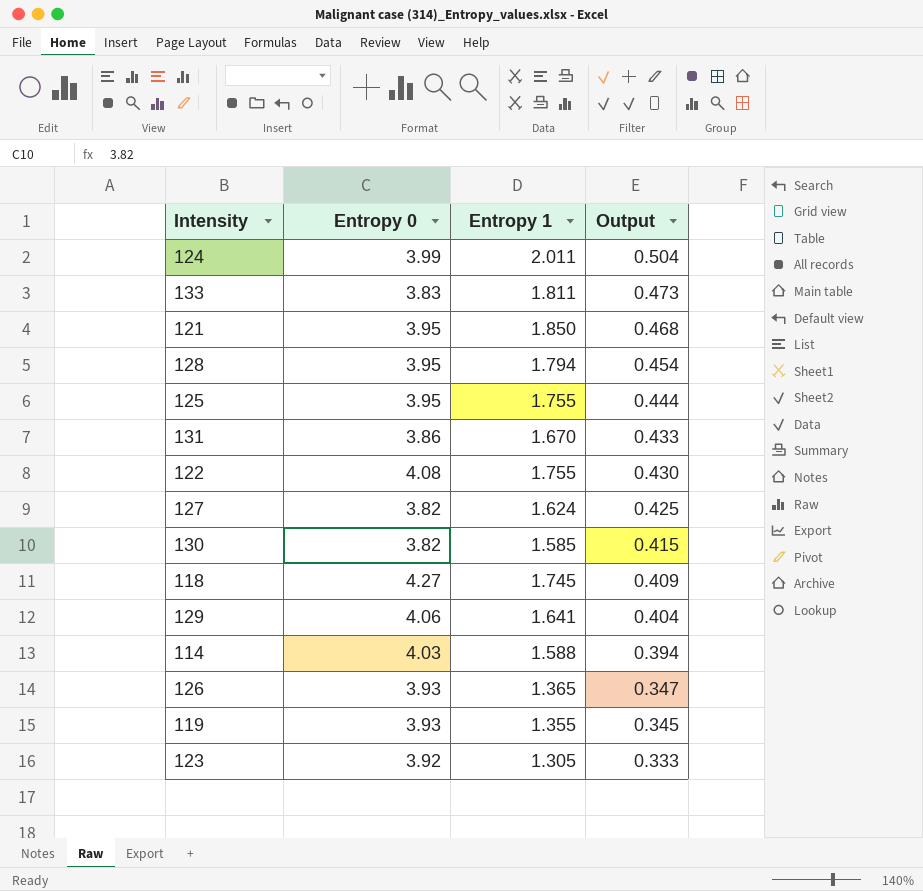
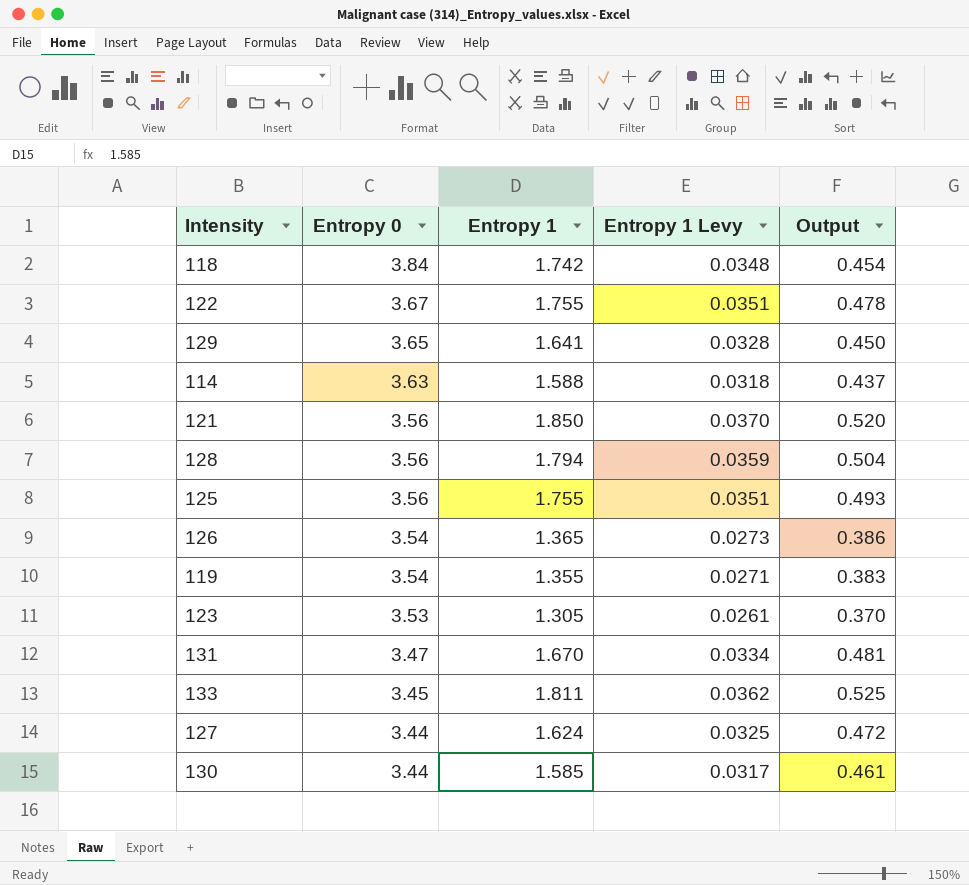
row order: Output descending -> Entropy 0 descending
column Entropy 1 Levy | formula: none -> [Entropy 1] * 0.02
row 124: 3.99 | 2.011 | 0.504 -> none
118 | Entropy 0: 4.27 -> 3.84
118 | Entropy 1: 1.745 -> 1.742
118 | Output: 0.409 -> 0.454
122 | Entropy 0: 4.08 -> 3.67
122 | Output: 0.430 -> 0.478
129 | Entropy 0: 4.06 -> 3.65
129 | Output: 0.404 -> 0.450
114 | Entropy 0: 4.03 -> 3.63
114 | Output: 0.394 -> 0.437
121 | Entropy 0: 3.95 -> 3.56
121 | Output: 0.468 -> 0.520
128 | Entropy 0: 3.95 -> 3.56
128 | Output: 0.454 -> 0.504
125 | Entropy 0: 3.95 -> 3.56
125 | Output: 0.444 -> 0.493
126 | Entropy 0: 3.93 -> 3.54
126 | Output: 0.347 -> 0.386
119 | Entropy 0: 3.93 -> 3.54
119 | Output: 0.345 -> 0.383
123 | Entropy 0: 3.92 -> 3.53
123 | Output: 0.333 -> 0.370
131 | Entropy 0: 3.86 -> 3.47
131 | Output: 0.433 -> 0.481
133 | Entropy 0: 3.83 -> 3.45
133 | Output: 0.473 -> 0.525
127 | Entropy 0: 3.82 -> 3.44
127 | Output: 0.425 -> 0.472
130 | Entropy 0: 3.82 -> 3.44
130 | Output: 0.415 -> 0.461

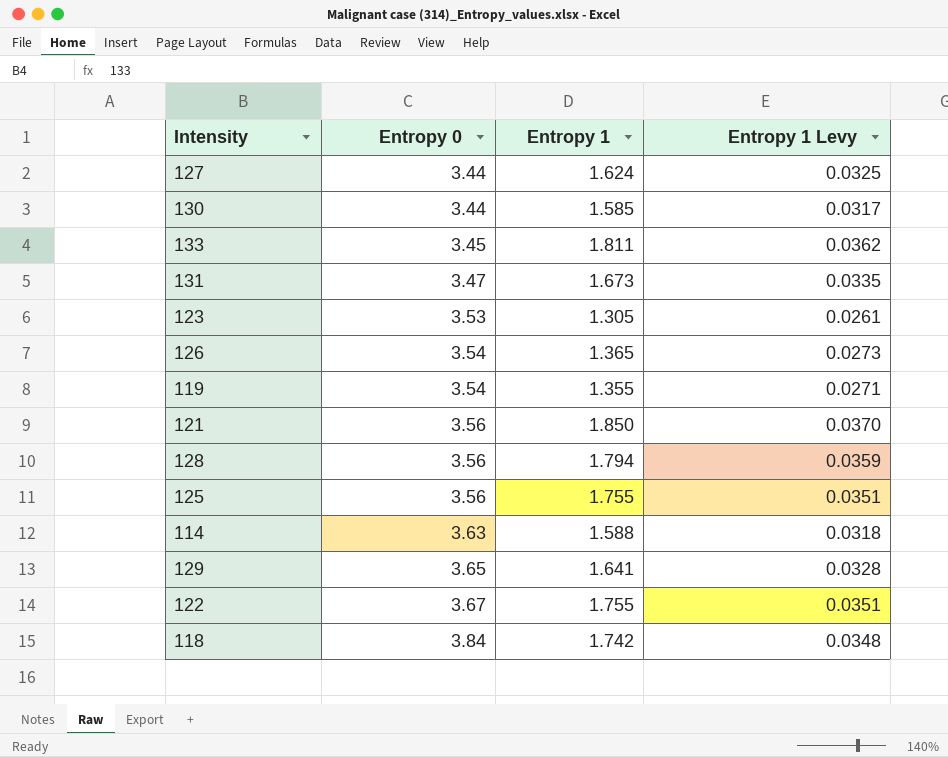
row order: Entropy 0 descending -> Entropy 0 ascending
column Output | formula: [Entropy 1] / [Entropy 0] -> none
131 | Entropy 1: 1.670 -> 1.673
131 | Entropy 1 Levy: 0.0334 -> 0.0335

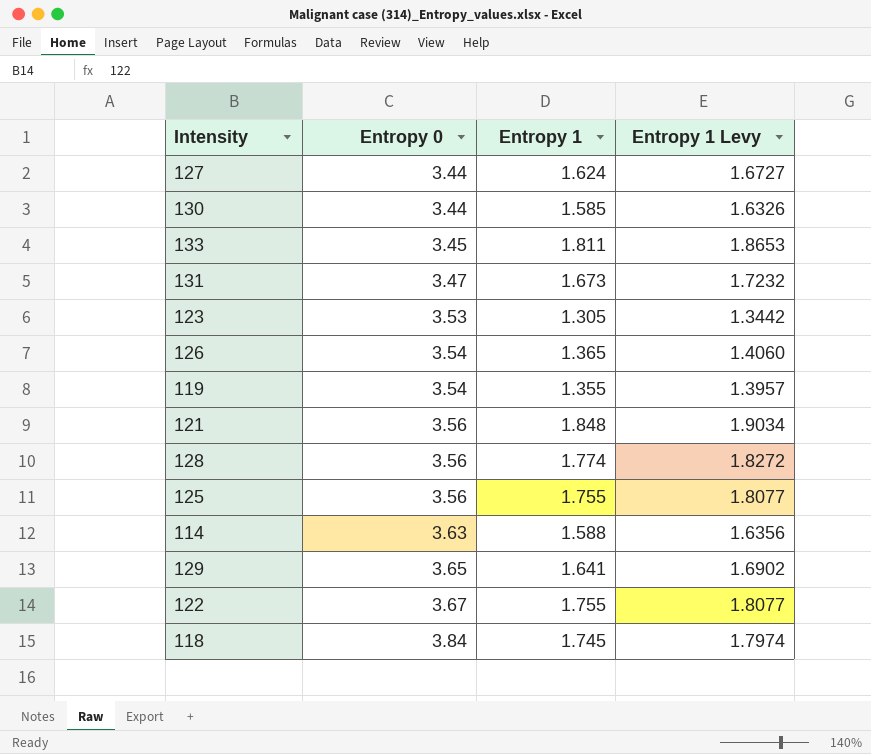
column Entropy 1 Levy | formula: [Entropy 1] * 0.02 -> [Entropy 1] * 1.03
121 | Entropy 1: 1.850 -> 1.848
128 | Entropy 1: 1.794 -> 1.774
118 | Entropy 1: 1.742 -> 1.745

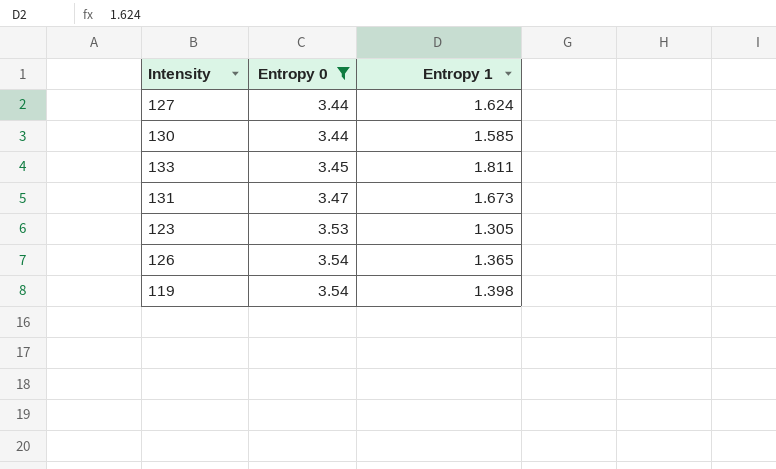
filter: none -> Entropy 0 <= 3.54
column Entropy 1 Levy | formula: [Entropy 1] * 1.03 -> none
119 | Entropy 1: 1.355 -> 1.398

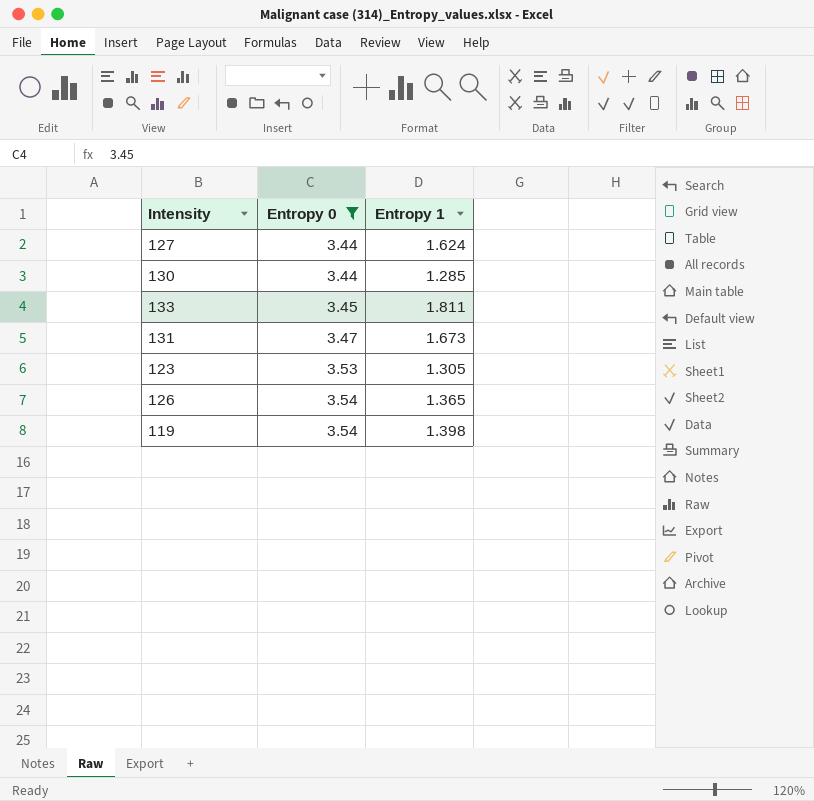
130 | Entropy 1: 1.585 -> 1.285

